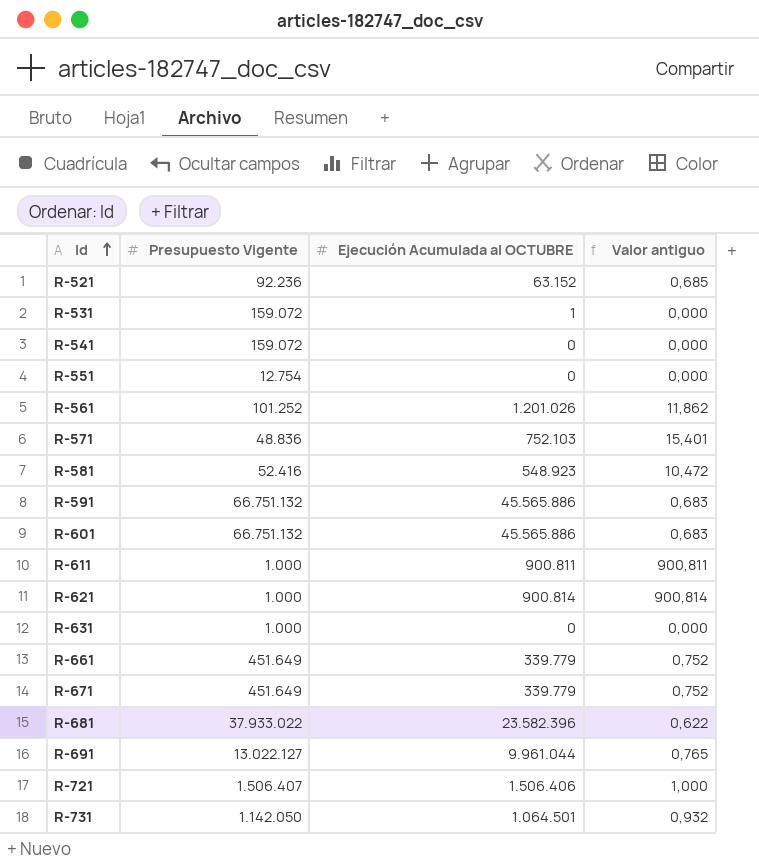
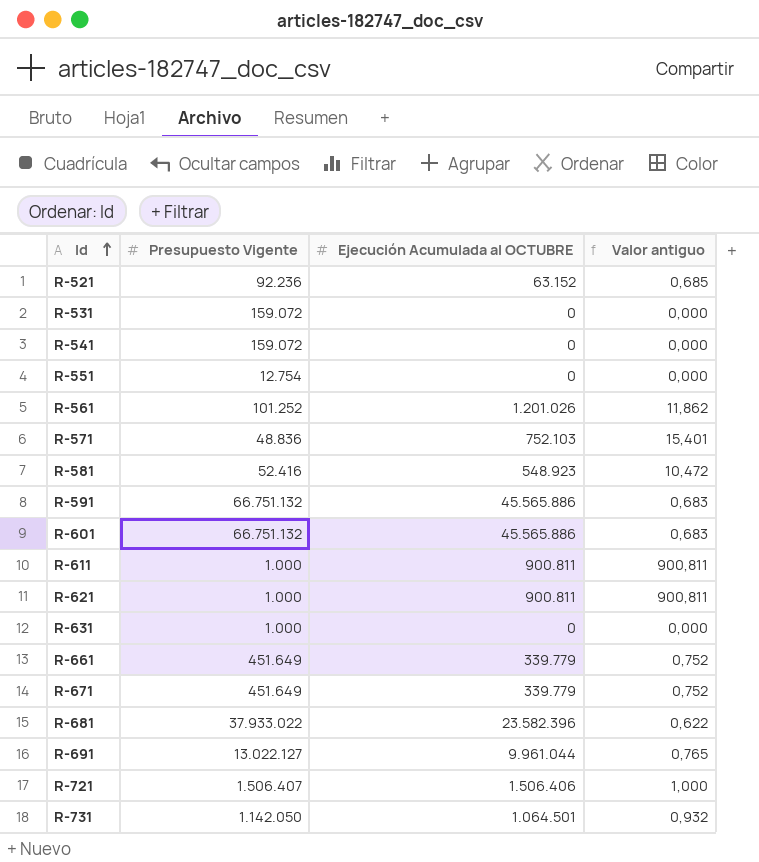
R-531 | Ejecución Acumulada al OCTUBRE: 1 -> 0
R-621 | Ejecución Acumulada al OCTUBRE: 900.814 -> 900.811
R-621 | Valor antiguo: 900,814 -> 900,811

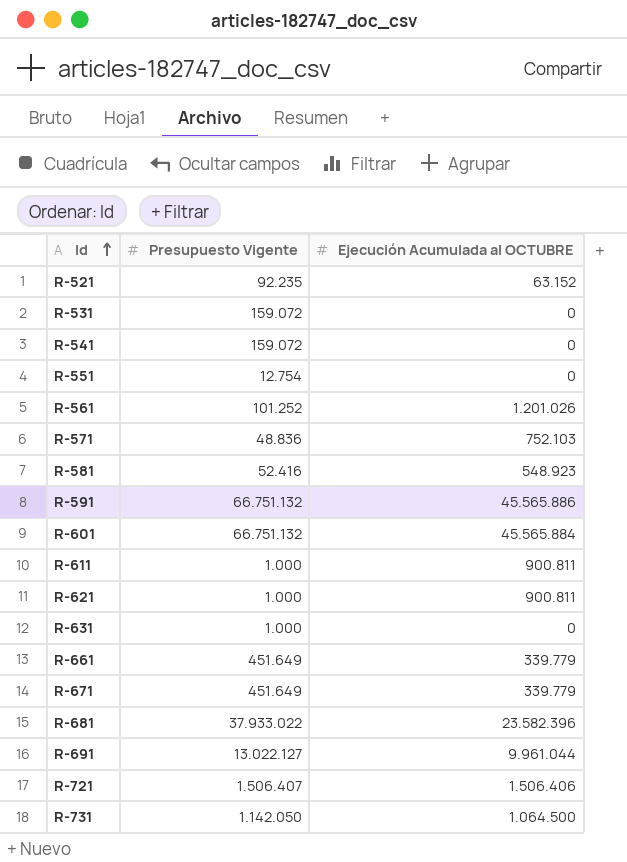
column Valor antiguo | formula: [Ejecución Acumulada al OCTUBRE] / [Presupuesto Vigente] -> none
R-521 | Presupuesto Vigente: 92.236 -> 92.235
R-601 | Ejecución Acumulada al OCTUBRE: 45.565.886 -> 45.565.884
R-731 | Ejecución Acumulada al OCTUBRE: 1.064.501 -> 1.064.500

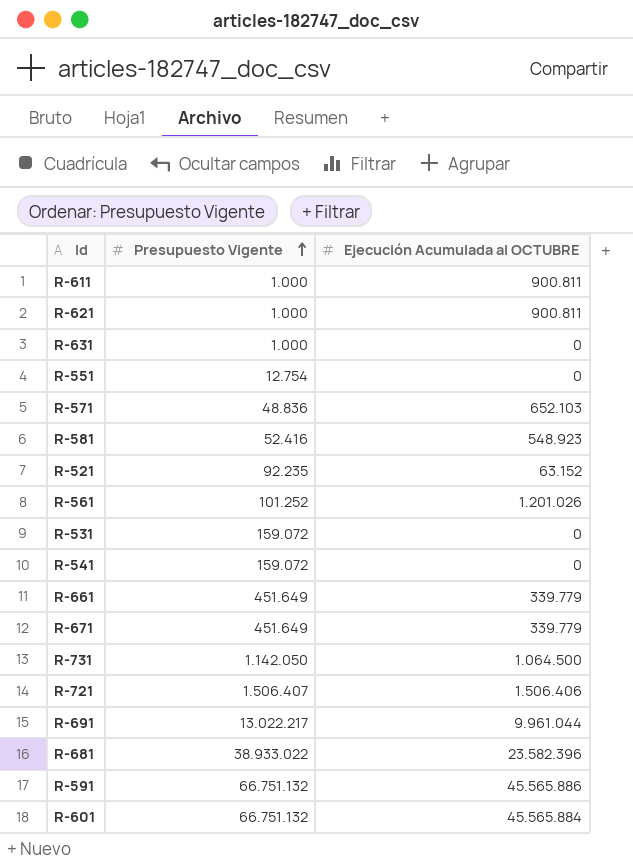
row order: Id ascending -> Presupuesto Vigente ascending
R-571 | Ejecución Acumulada al OCTUBRE: 752.103 -> 652.103
R-691 | Presupuesto Vigente: 13.022.127 -> 13.022.217
R-681 | Presupuesto Vigente: 37.933.022 -> 38.933.022

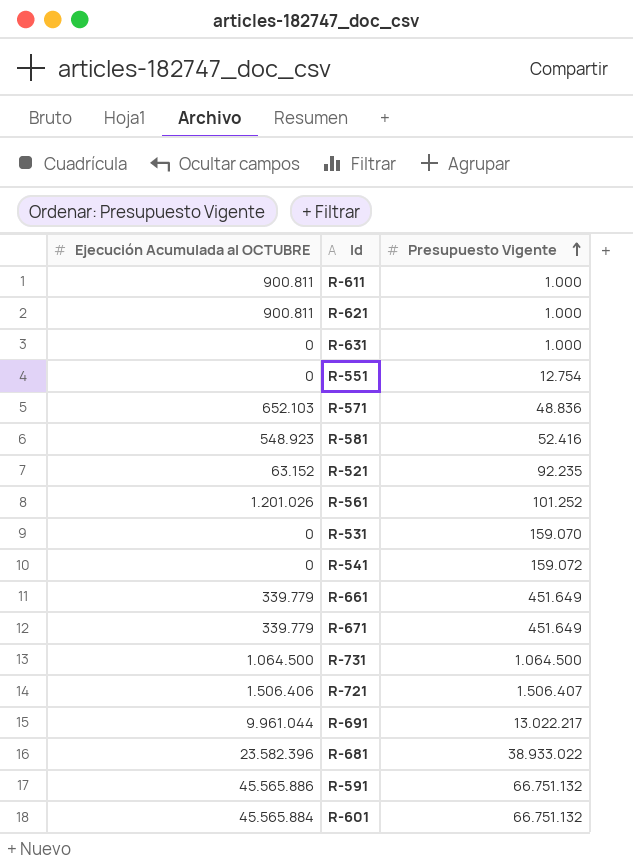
column Ejecución Acumulada al OCTUBRE | position: 3 -> 1
R-531 | Presupuesto Vigente: 159.072 -> 159.070
R-731 | Presupuesto Vigente: 1.142.050 -> 1.064.500

